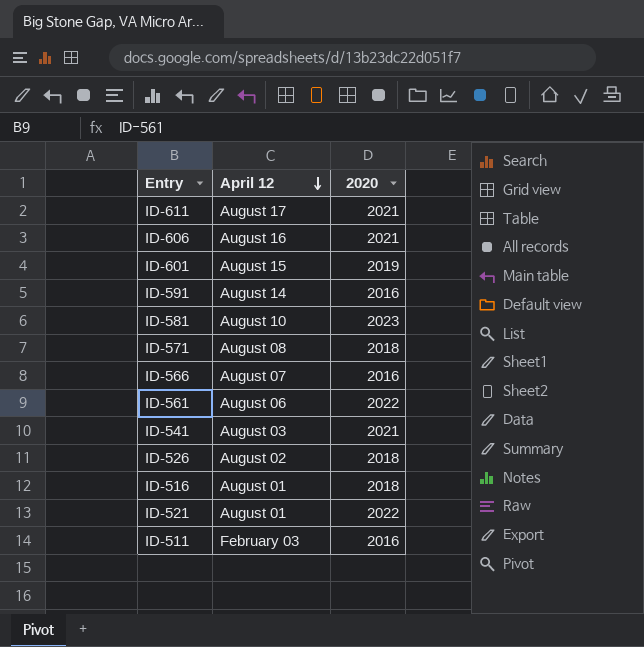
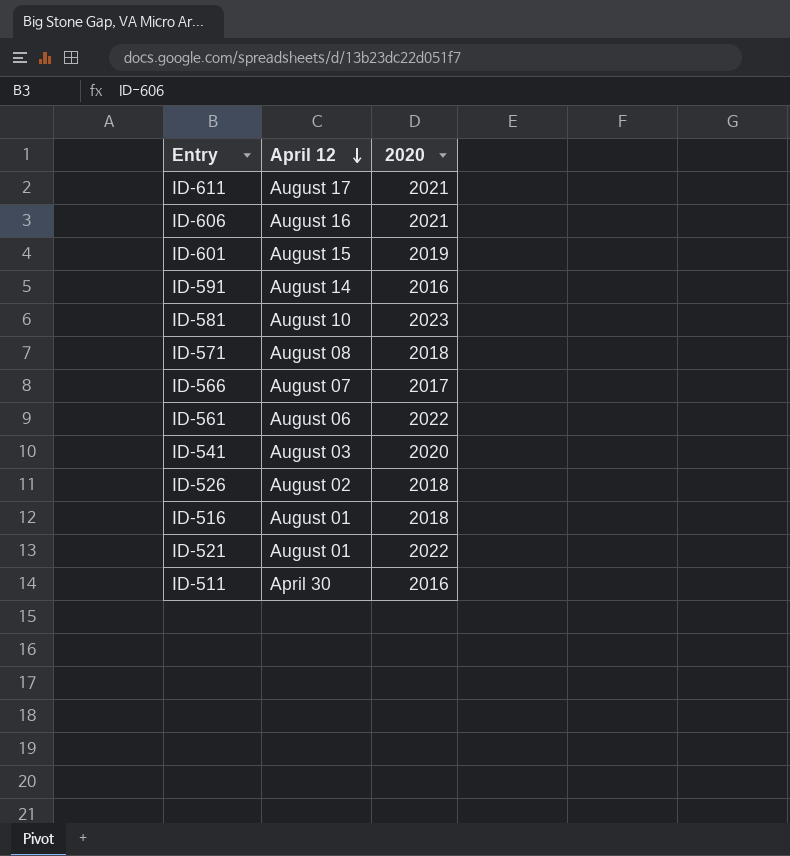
ID-566 | 2020: 2016 -> 2017
ID-541 | 2020: 2021 -> 2020
ID-511 | April 12: February 03 -> April 30

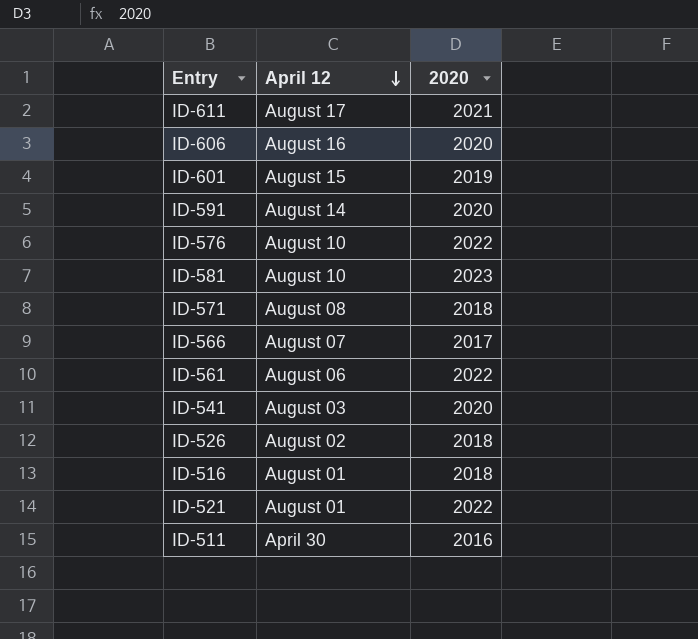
ID-606 | 2020: 2021 -> 2020
ID-591 | 2020: 2016 -> 2020
row ID-576: none -> August 10 | 2022

